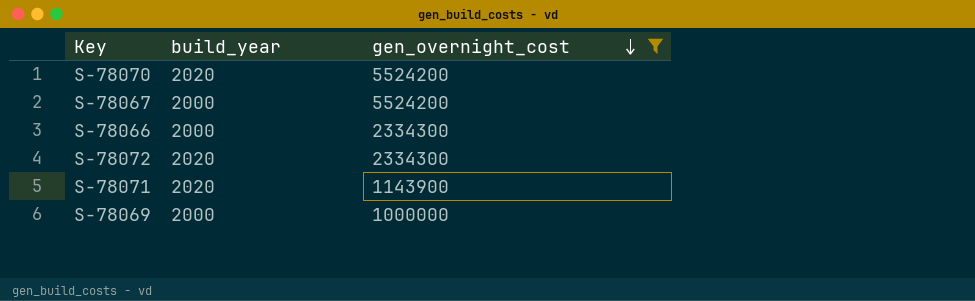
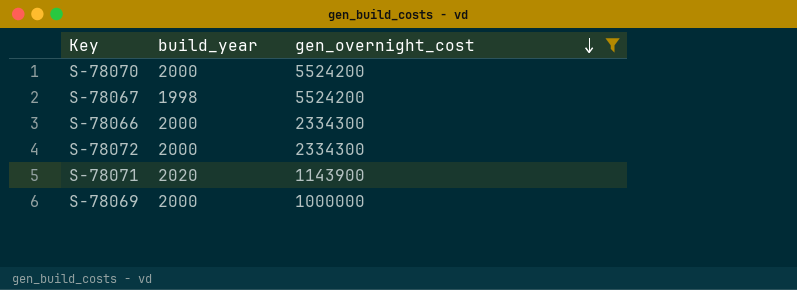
S-78070 | build_year: 2020 -> 2000
S-78067 | build_year: 2000 -> 1998
S-78072 | build_year: 2020 -> 2000

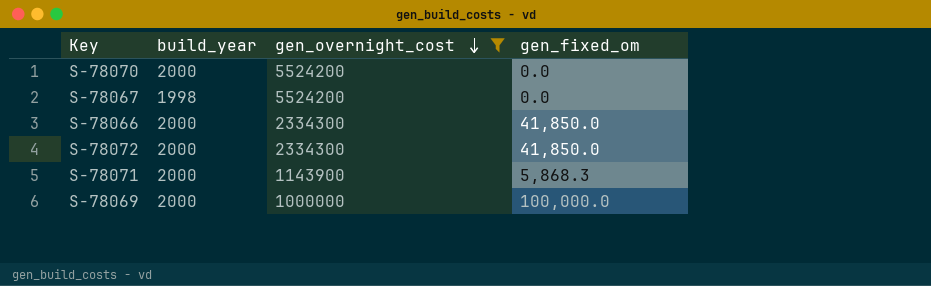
column gen_fixed_om | position: none -> 4
S-78071 | build_year: 2020 -> 2000

